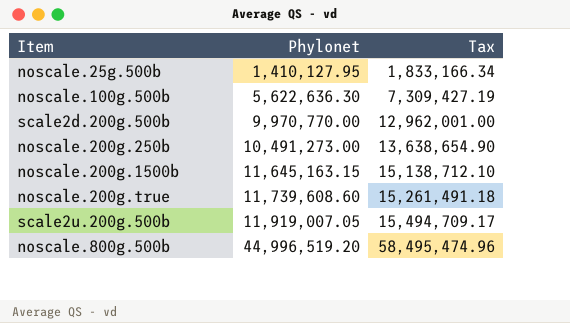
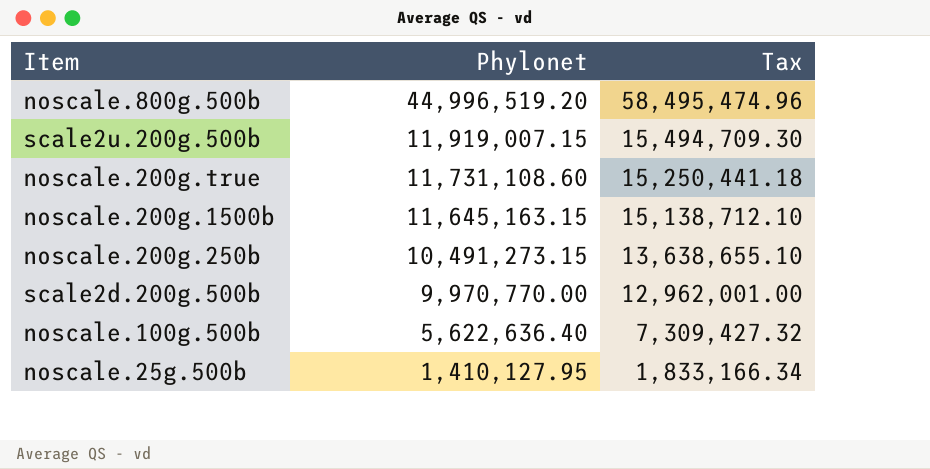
row order: Phylonet ascending -> Phylonet descending
scale2u.200g.500b | Phylonet: 11,919,007.05 -> 11,919,007.15
scale2u.200g.500b | Tax: 15,494,709.17 -> 15,494,709.30
noscale.200g.true | Phylonet: 11,739,608.60 -> 11,731,108.60
noscale.200g.true | Tax: 15,261,491.18 -> 15,250,441.18
noscale.200g.250b | Phylonet: 10,491,273.00 -> 10,491,273.15
noscale.200g.250b | Tax: 13,638,654.90 -> 13,638,655.10
noscale.100g.500b | Phylonet: 5,622,636.30 -> 5,622,636.40
noscale.100g.500b | Tax: 7,309,427.19 -> 7,309,427.32

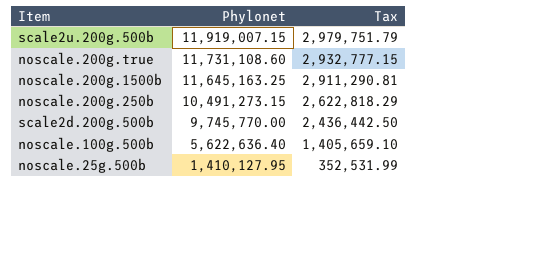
column Tax | formula: [Phylonet] * 1.3 -> [Phylonet] * 0.25
row noscale.800g.500b: 44,996,519.20 | 58,495,474.96 -> none
noscale.200g.1500b | Phylonet: 11,645,163.15 -> 11,645,163.25
scale2d.200g.500b | Phylonet: 9,970,770.00 -> 9,745,770.00

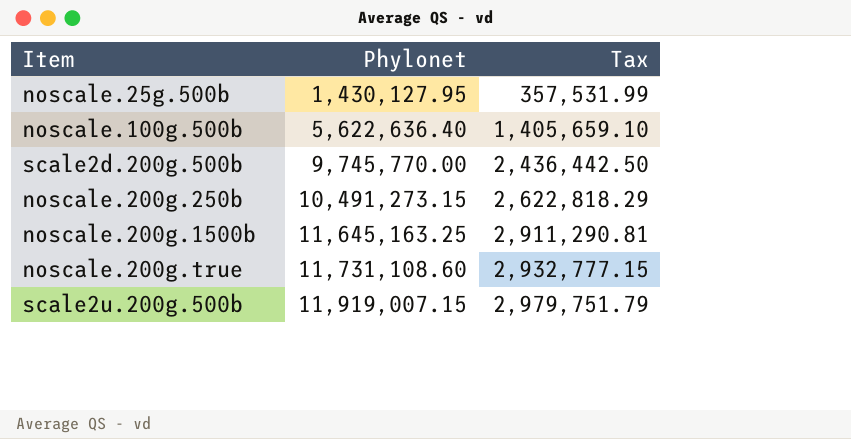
row order: Phylonet descending -> Phylonet ascending
noscale.25g.500b | Phylonet: 1,410,127.95 -> 1,430,127.95
noscale.25g.500b | Tax: 352,531.99 -> 357,531.99

